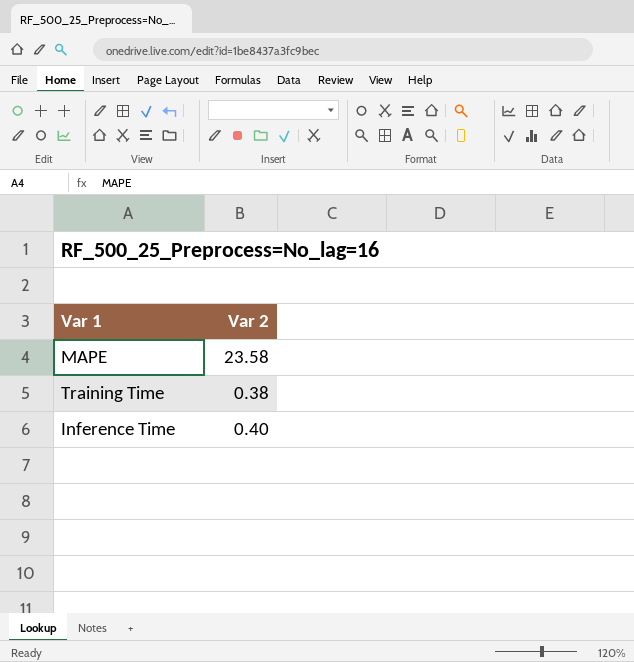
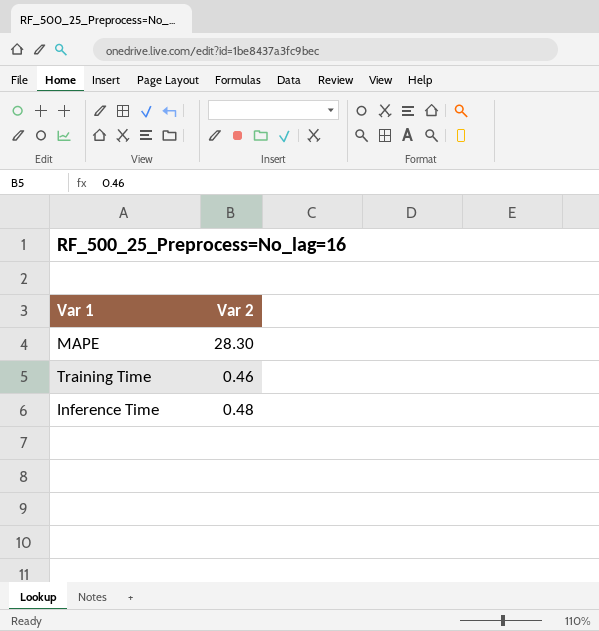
MAPE | Var 2: 23.58 -> 28.30
Training Time | Var 2: 0.38 -> 0.46
Inference Time | Var 2: 0.40 -> 0.48

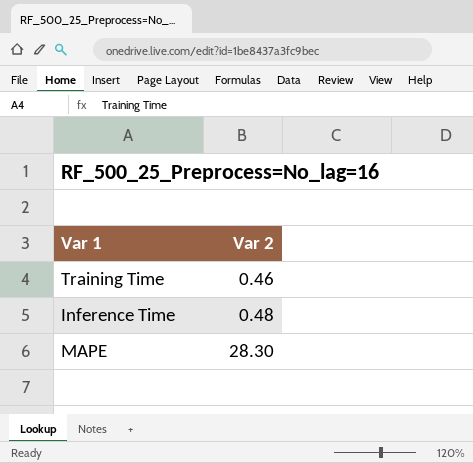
row order: none -> Var 2 ascending

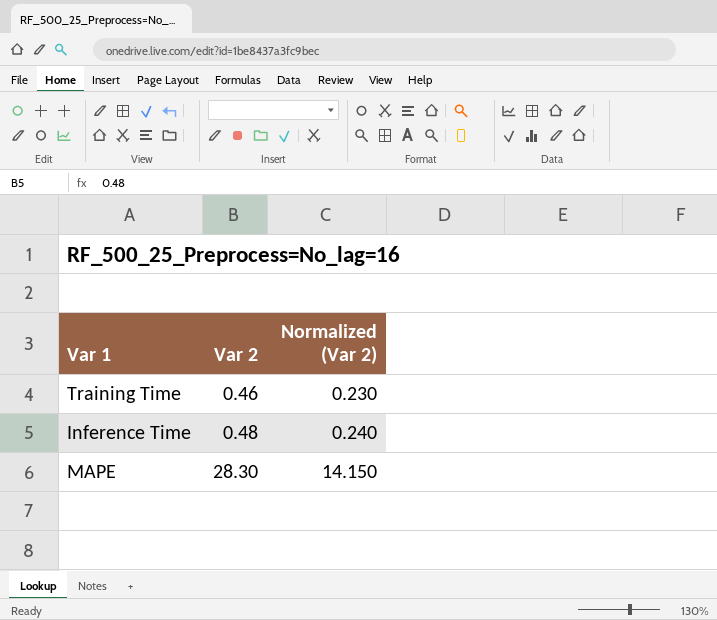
column Normalized (Var 2) | formula: none -> [Var 2] * 0.5

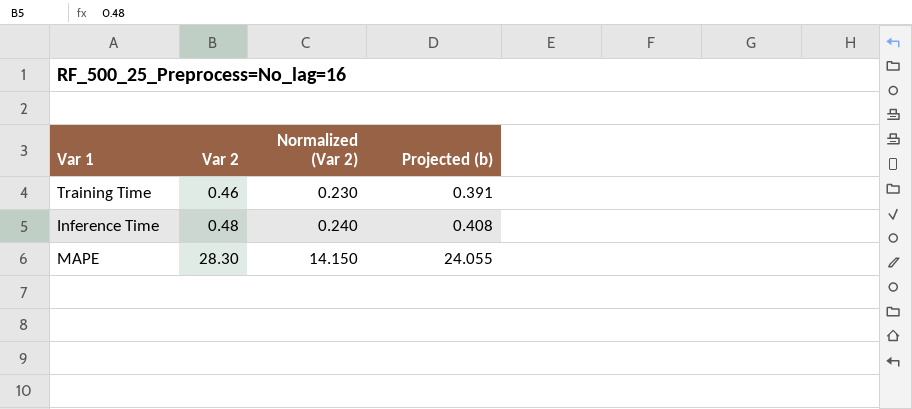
column Projected (b) | formula: none -> [Var 2] * 0.85

